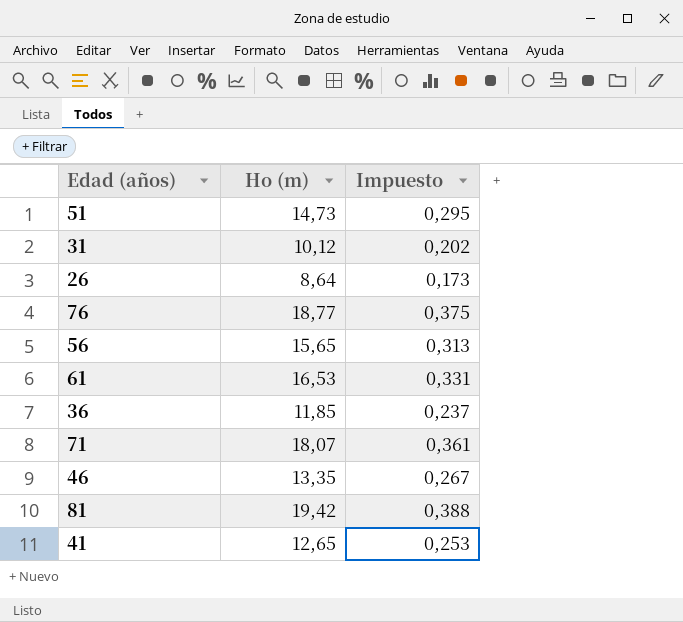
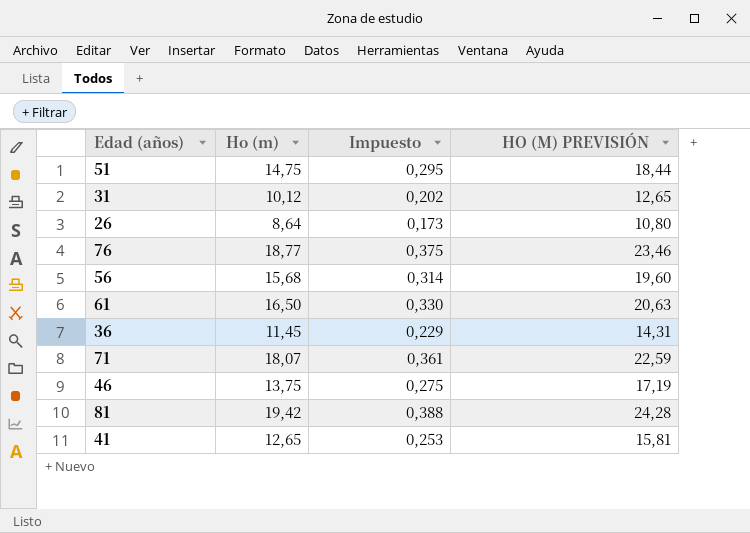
column HO (M) PREVISIÓN | formula: none -> [Ho (m)] * 1,25
51 | Ho (m): 14,73 -> 14,75
56 | Ho (m): 15,65 -> 15,68
56 | Impuesto: 0,313 -> 0,314
61 | Ho (m): 16,53 -> 16,50
61 | Impuesto: 0,331 -> 0,330
36 | Ho (m): 11,85 -> 11,45
36 | Impuesto: 0,237 -> 0,229
46 | Ho (m): 13,35 -> 13,75
46 | Impuesto: 0,267 -> 0,275

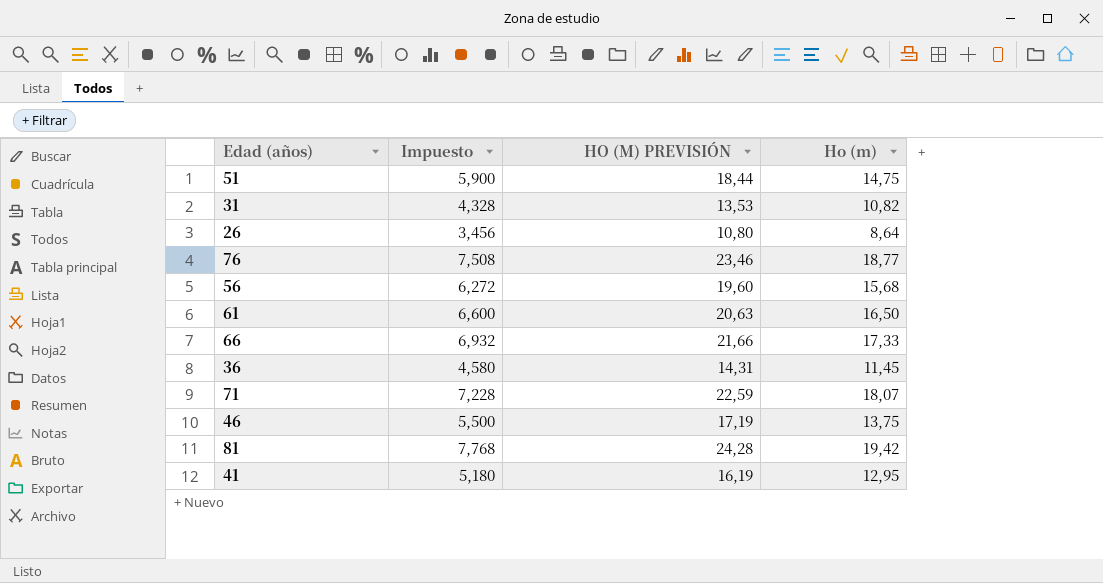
column Impuesto | formula: [Ho (m)] * 0,02 -> [Ho (m)] * 0,4
column Ho (m) | position: 2 -> 4
31 | HO (M) PREVISIÓN: 12,65 -> 13,53
31 | Ho (m): 10,12 -> 10,82
row 66: none -> 6,932 | 21,66 | 17,33
41 | HO (M) PREVISIÓN: 15,81 -> 16,19
41 | Ho (m): 12,65 -> 12,95

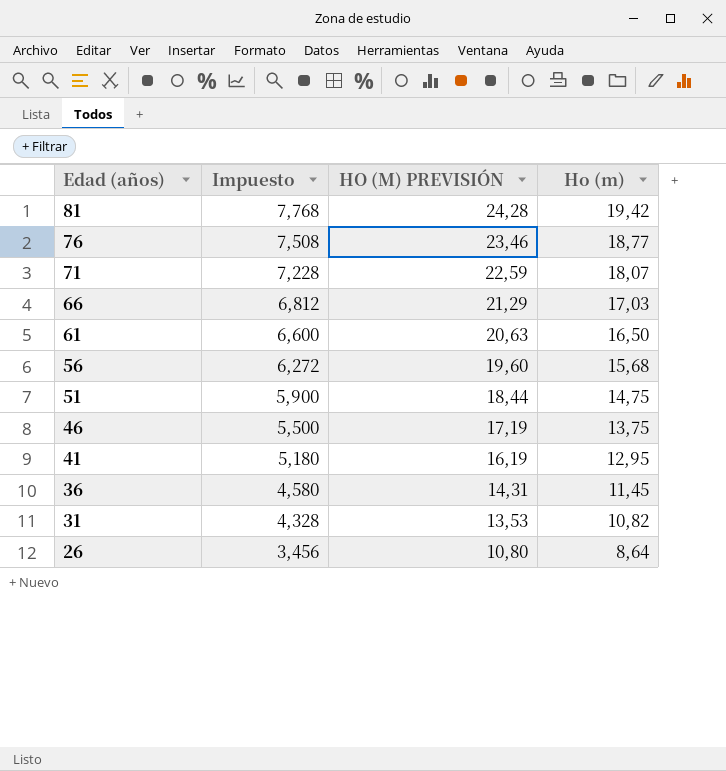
row order: none -> Edad (años) descending
66 | Impuesto: 6,932 -> 6,812
66 | HO (M) PREVISIÓN: 21,66 -> 21,29
66 | Ho (m): 17,33 -> 17,03

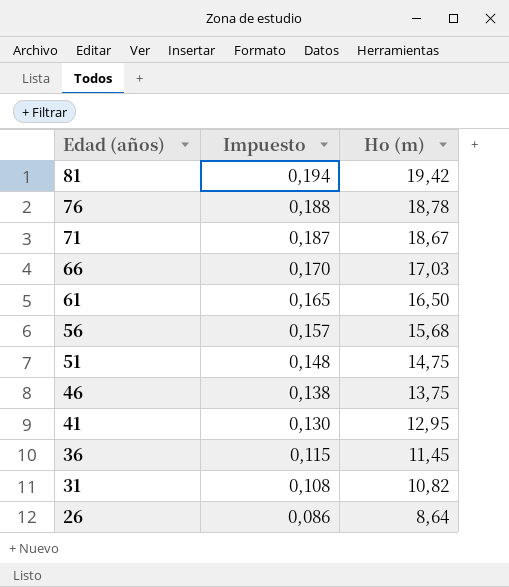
column HO (M) PREVISIÓN | formula: [Ho (m)] * 1,25 -> none
column Impuesto | formula: [Ho (m)] * 0,4 -> [Ho (m)] * 0,01
76 | Ho (m): 18,77 -> 18,78
71 | Ho (m): 18,07 -> 18,67

